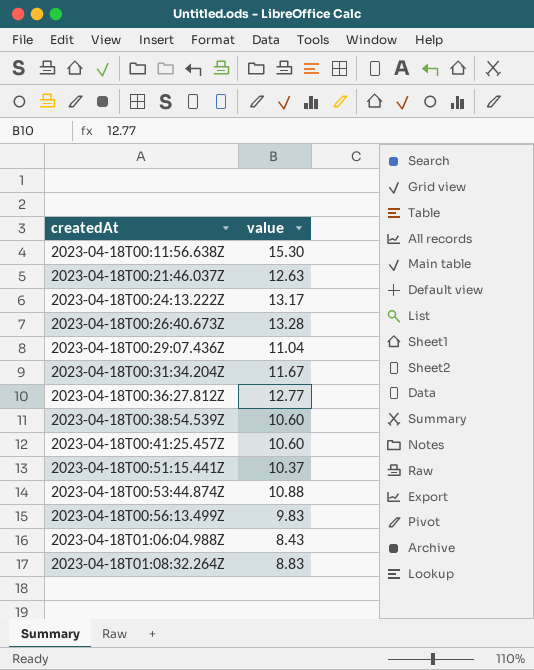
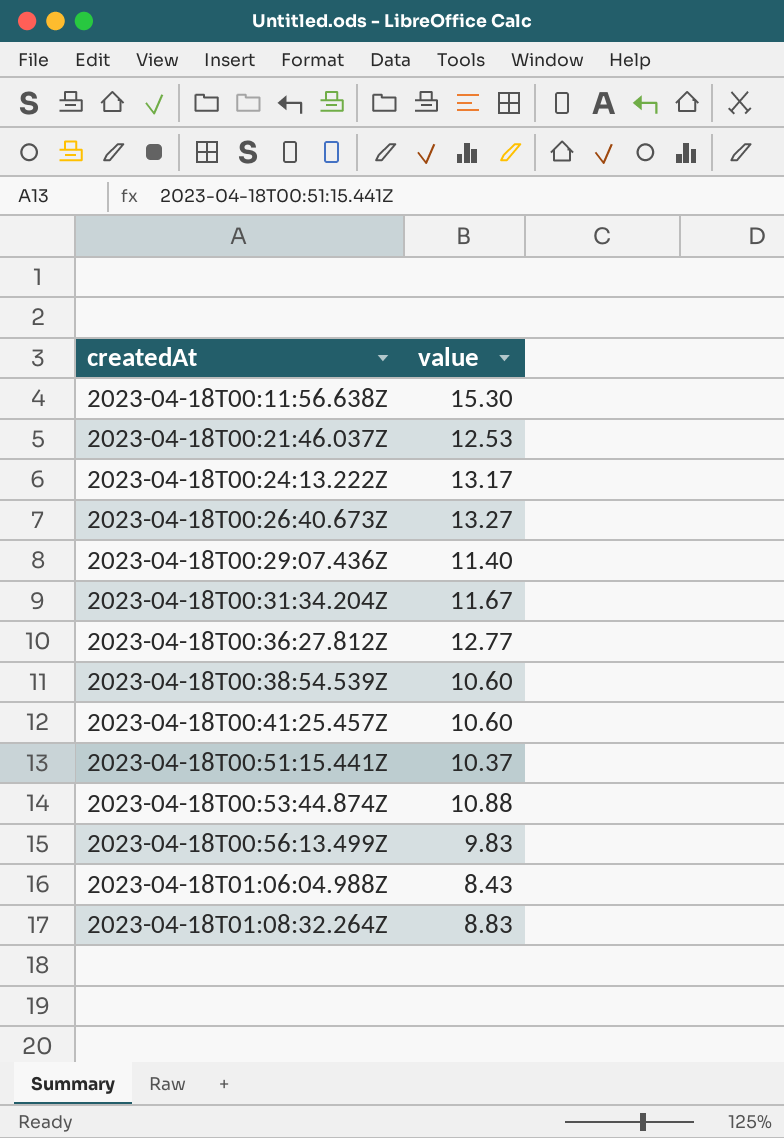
2023-04-18T00:21:46.037Z | value: 12.63 -> 12.53
2023-04-18T00:26:40.673Z | value: 13.28 -> 13.27
2023-04-18T00:29:07.436Z | value: 11.04 -> 11.40

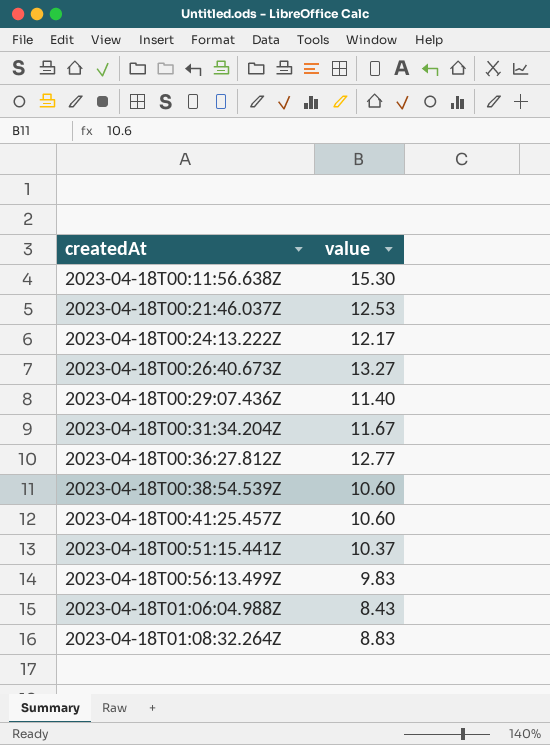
row 2023-04-18T00:53:44.874Z: 10.88 -> none
2023-04-18T00:24:13.222Z | value: 13.17 -> 12.17

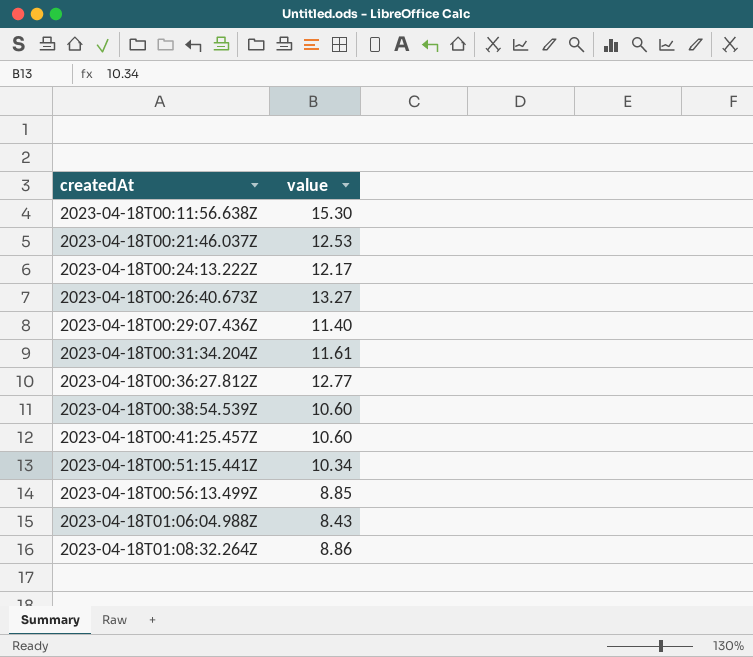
2023-04-18T00:31:34.204Z | value: 11.67 -> 11.61
2023-04-18T00:51:15.441Z | value: 10.37 -> 10.34
2023-04-18T00:56:13.499Z | value: 9.83 -> 8.85
2023-04-18T01:08:32.264Z | value: 8.83 -> 8.86

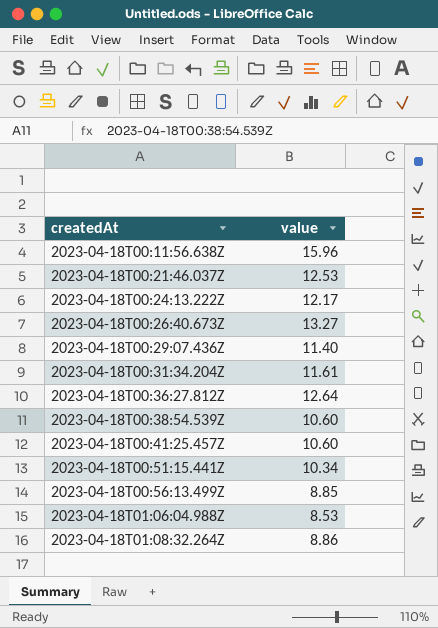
2023-04-18T00:11:56.638Z | value: 15.30 -> 15.96
2023-04-18T00:36:27.812Z | value: 12.77 -> 12.64
2023-04-18T01:06:04.988Z | value: 8.43 -> 8.53

